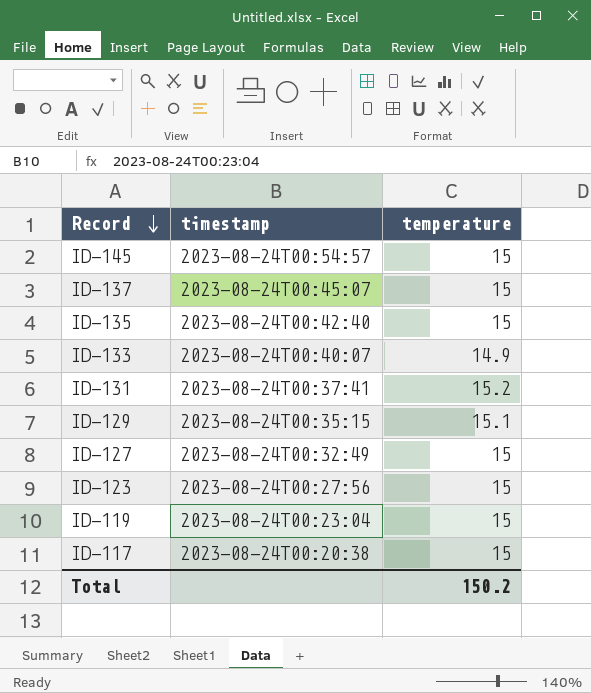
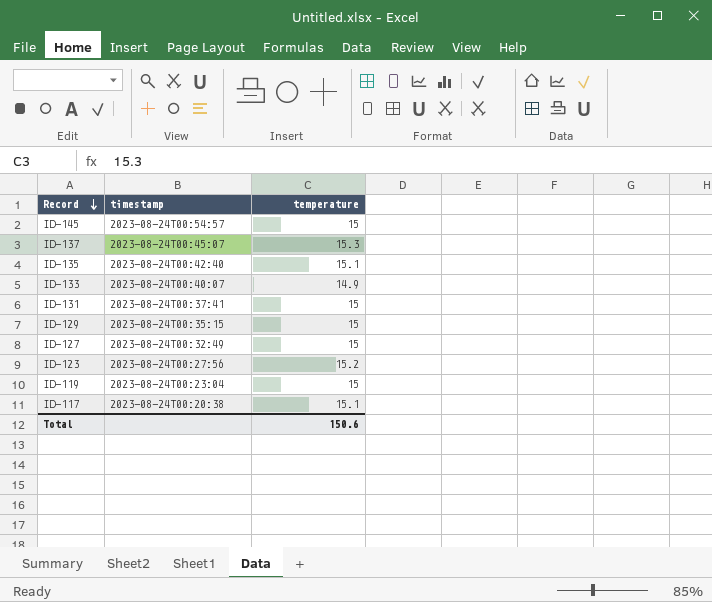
ID-137 | temperature: 15 -> 15.3
ID-135 | temperature: 15 -> 15.1
ID-131 | temperature: 15.2 -> 15
ID-129 | temperature: 15.1 -> 15
ID-123 | temperature: 15 -> 15.2
ID-117 | temperature: 15 -> 15.1
Total | temperature: 150.2 -> 150.6

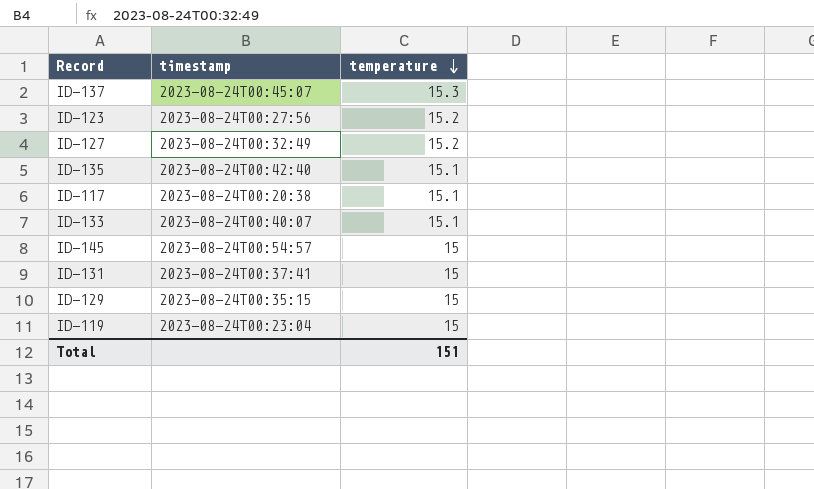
row order: Record descending -> temperature descending
ID-127 | temperature: 15 -> 15.2
ID-133 | temperature: 14.9 -> 15.1
Total | temperature: 150.6 -> 151

